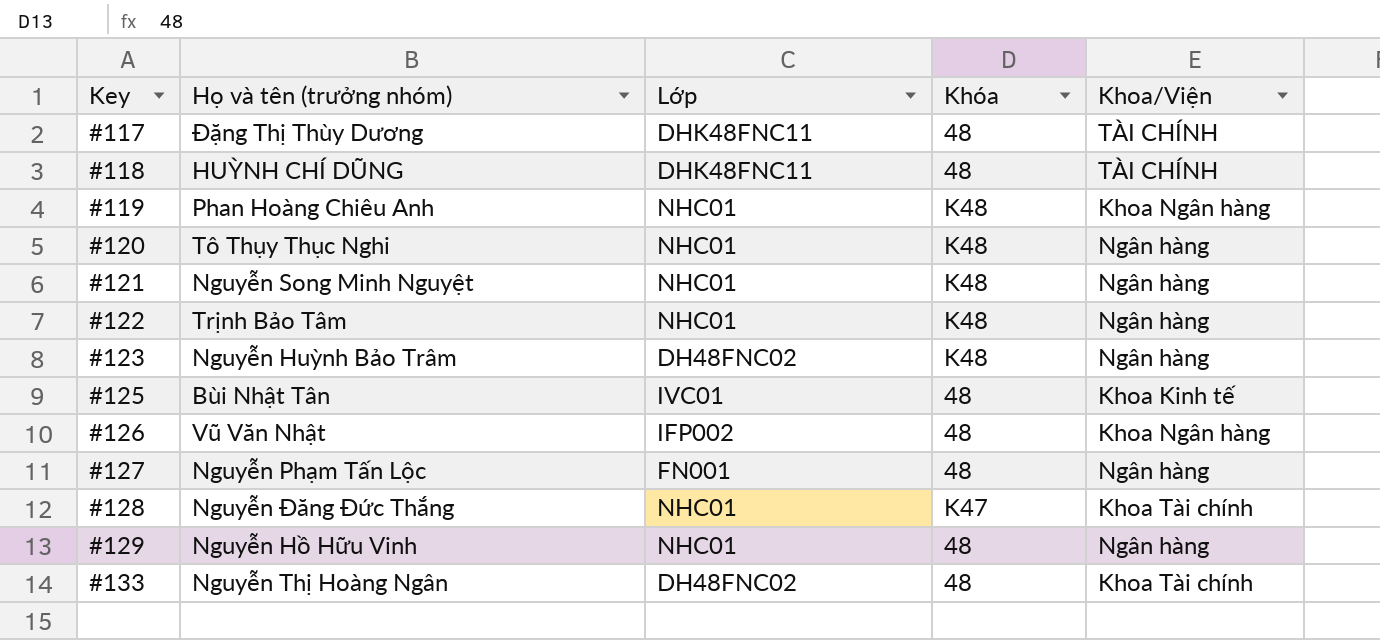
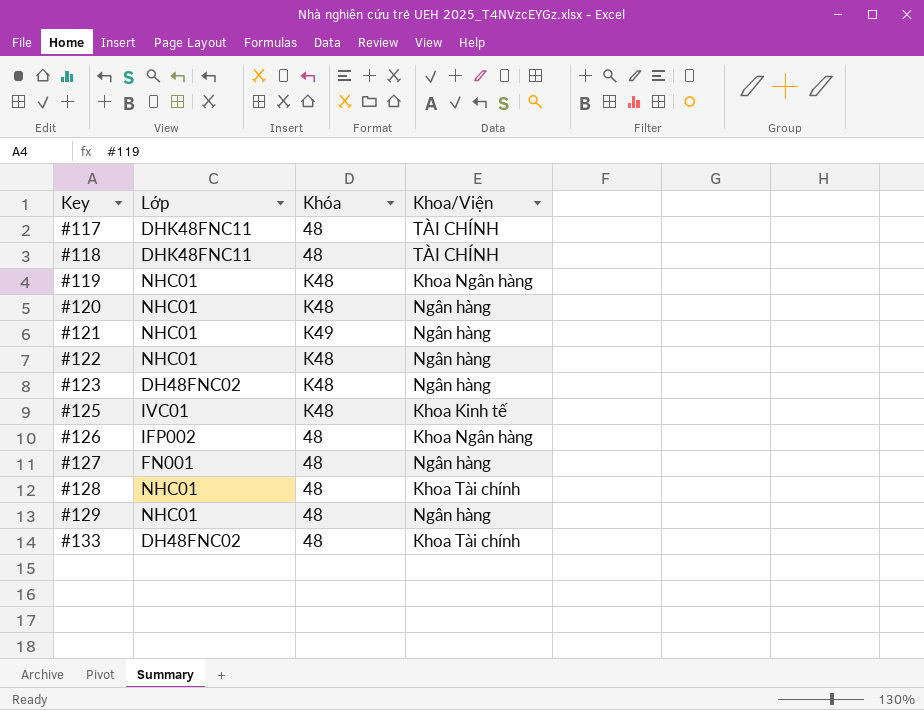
column Họ và tên (trưởng nhóm) | position: 2 -> none
#121 | Khóa: K48 -> K49
#125 | Khóa: 48 -> K48
#128 | Khóa: K47 -> 48

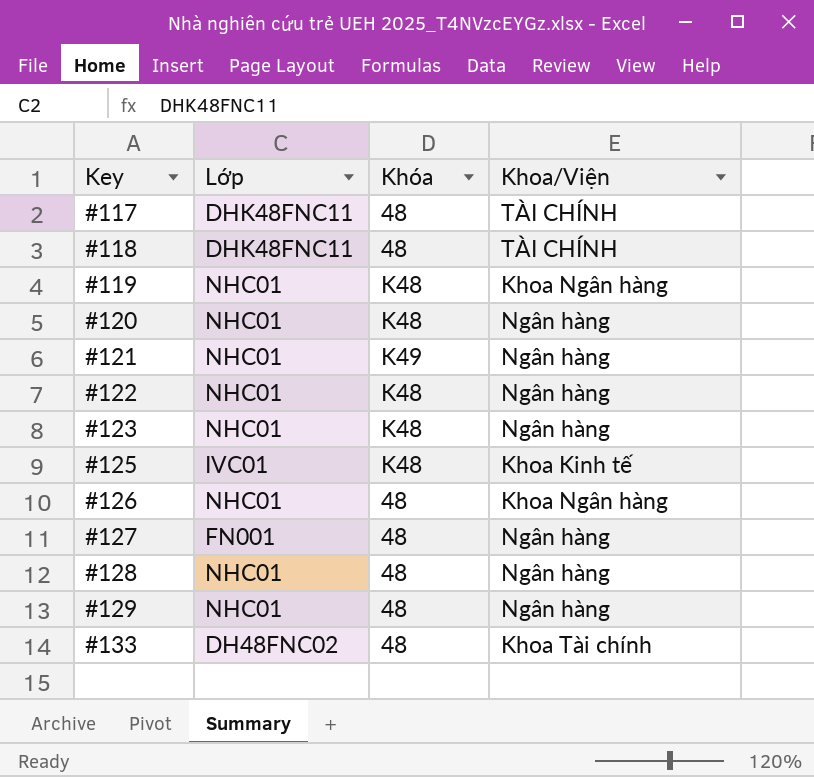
#123 | Lớp: DH48FNC02 -> NHC01
#126 | Lớp: IFP002 -> NHC01
#128 | Khoa/Viện: Khoa Tài chính -> Ngân hàng

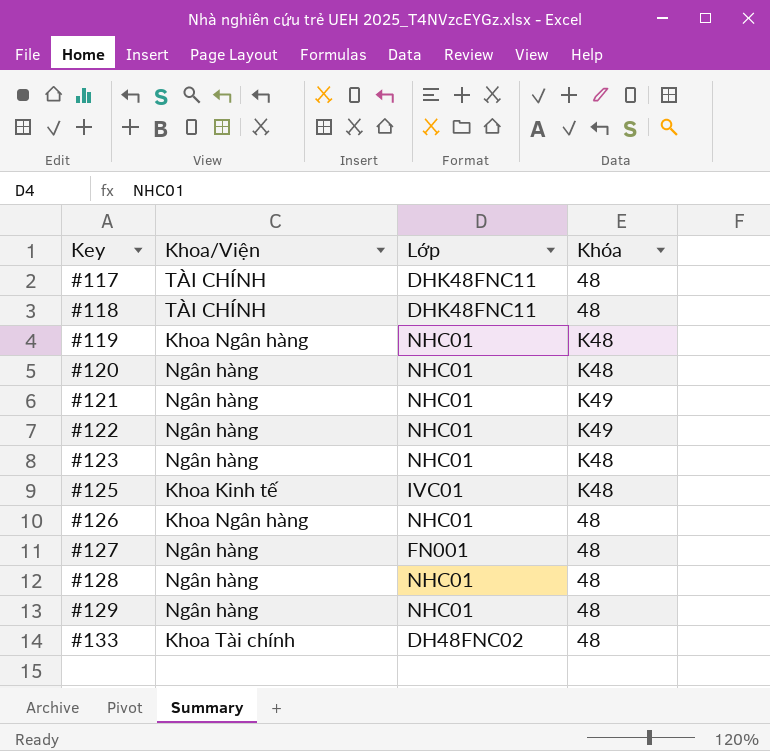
column Khoa/Viện | position: 4 -> 2
#122 | Khóa: K48 -> K49

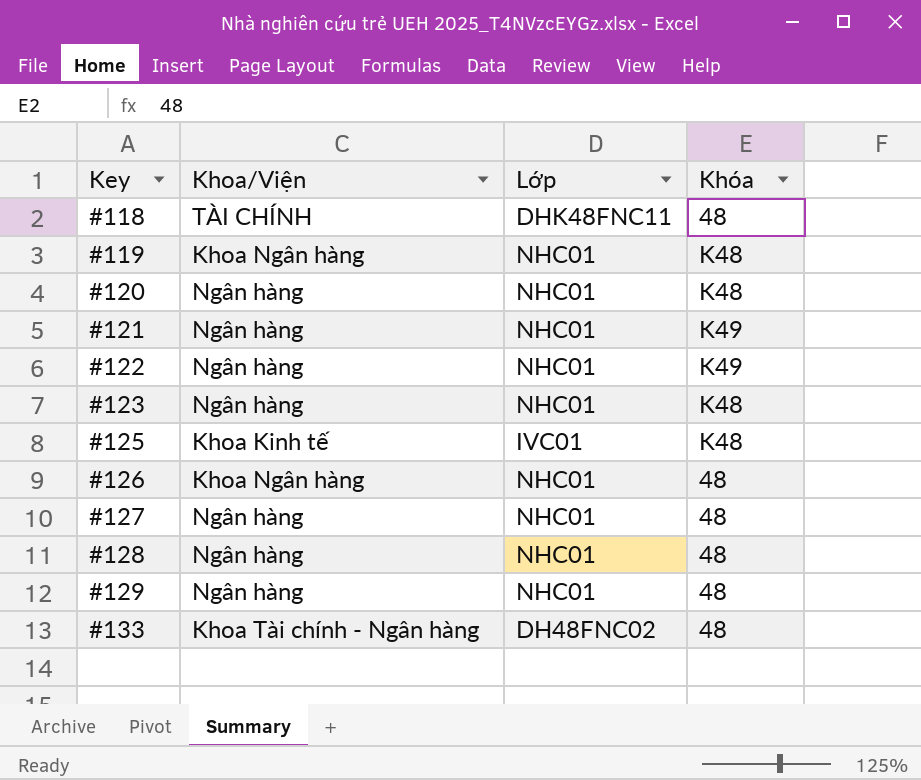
row #117: TÀI CHÍNH | DHK48FNC11 | 48 -> none
#127 | Lớp: FN001 -> NHC01
#133 | Khoa/Viện: Khoa Tài chính -> Khoa Tài chính - Ngân hàng

